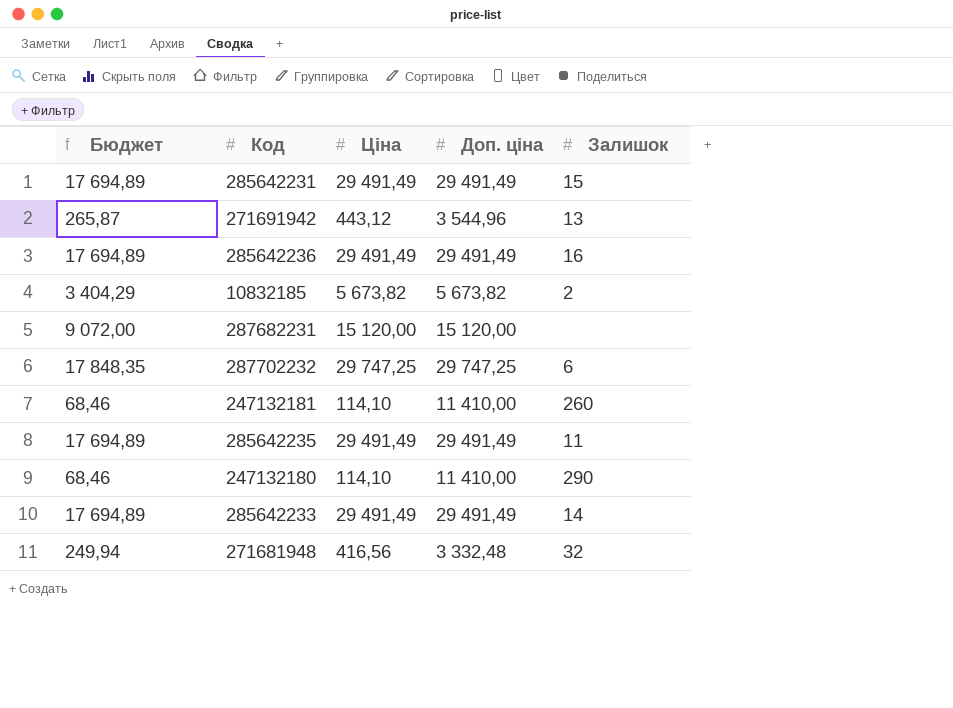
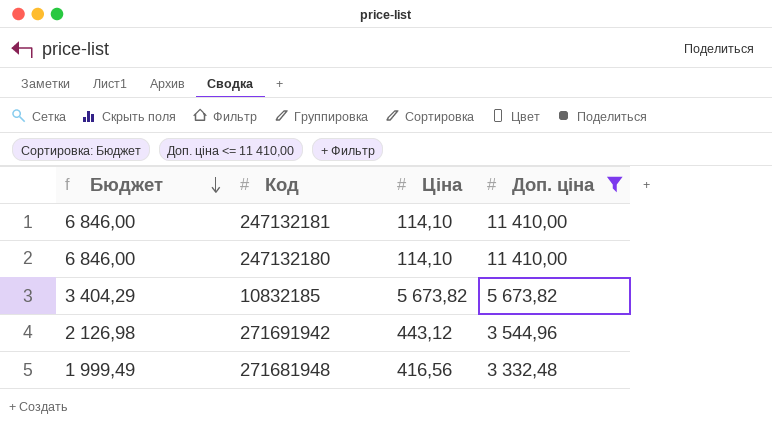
filter: none -> Доп. ціна <= 11 410,00
row order: none -> Бюджет descending
column Залишок | position: 5 -> none
column Бюджет | formula: [Ціна] * 0,6 -> [Доп. ціна] * 0,6

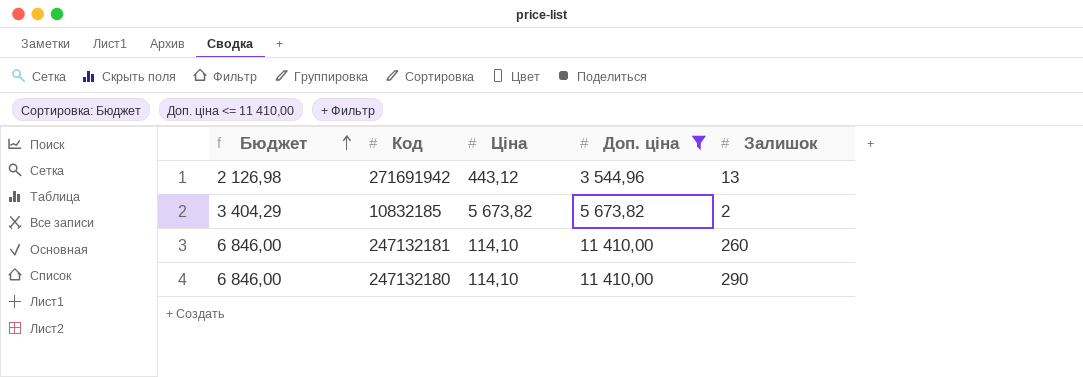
row order: Бюджет descending -> Бюджет ascending
column Залишок | position: none -> 5
row 271681948: 1 999,49 | 416,56 | 3 332,48 -> none

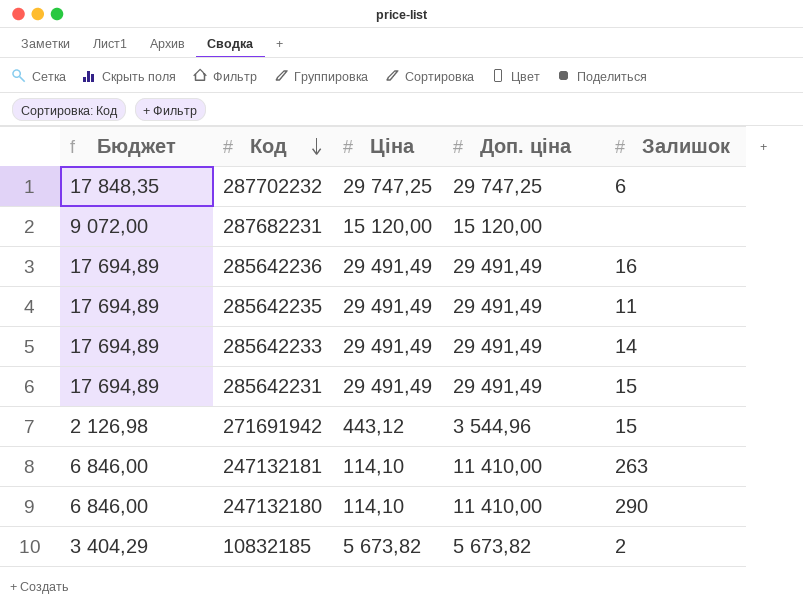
filter: Доп. ціна <= 11 410,00 -> none
row order: Бюджет ascending -> Код descending
271691942 | Залишок: 13 -> 15
247132181 | Залишок: 260 -> 263

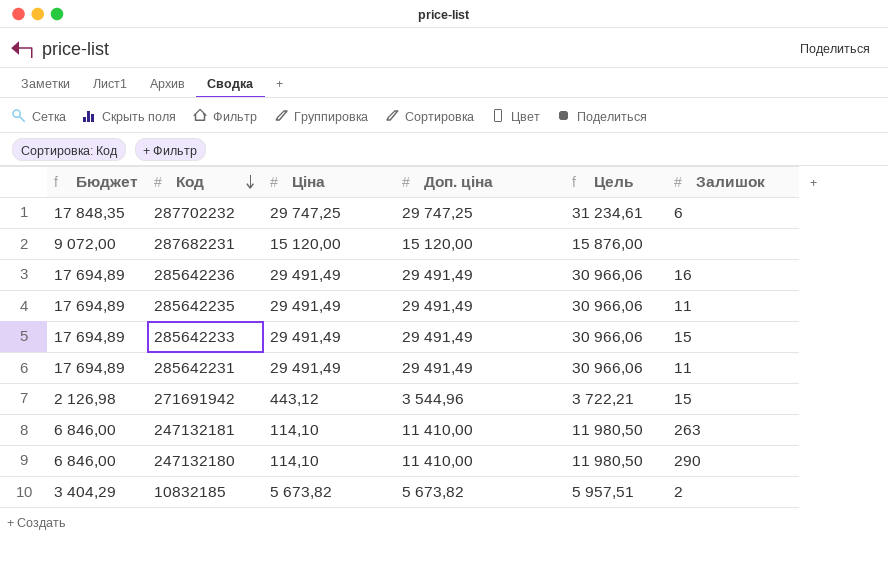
column Цель | formula: none -> [Доп. ціна] * 1,05
285642233 | Залишок: 14 -> 15
285642231 | Залишок: 15 -> 11

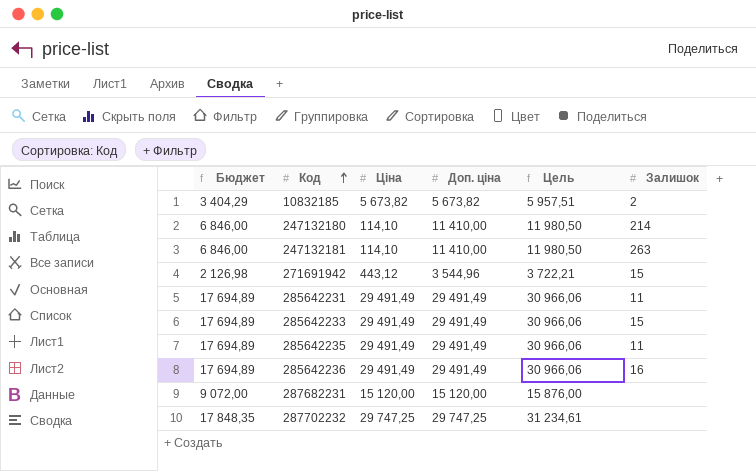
row order: Код descending -> Код ascending
247132180 | Залишок: 290 -> 214
287702232 | Залишок: 6 -> none

